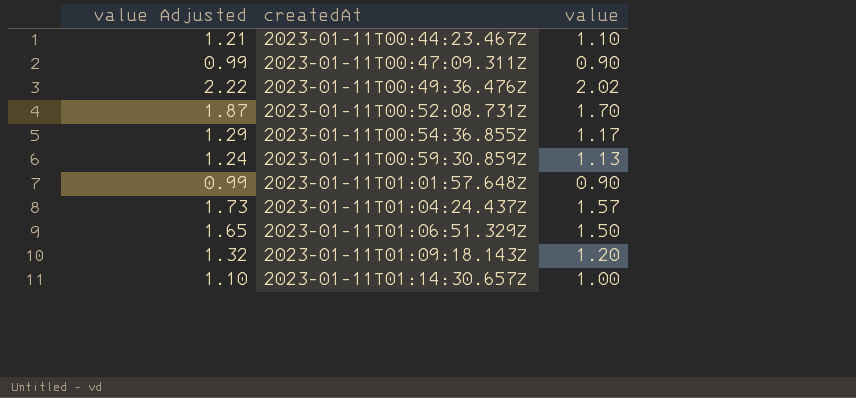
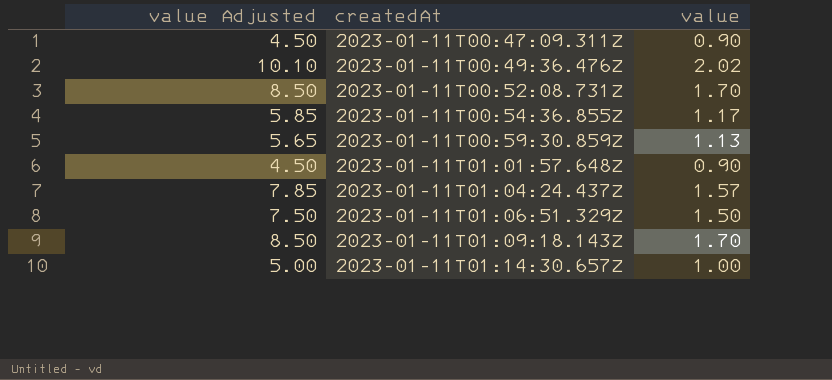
column value Adjusted | formula: [value] * 1.1 -> [value] * 5
row 2023-01-11T00:44:23.467Z: 1.21 | 1.10 -> none
2023-01-11T01:09:18.143Z | value: 1.20 -> 1.70

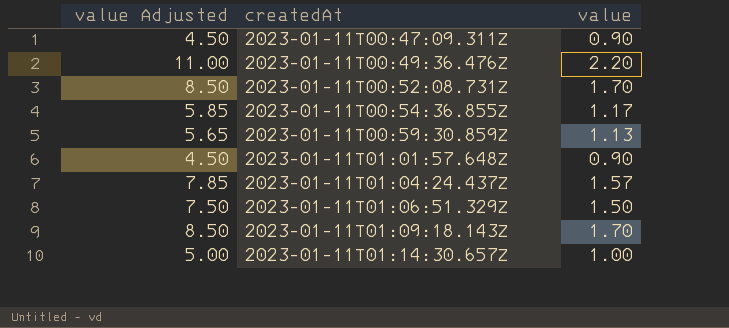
2023-01-11T00:49:36.476Z | value Adjusted: 10.10 -> 11.00
2023-01-11T00:49:36.476Z | value: 2.02 -> 2.20

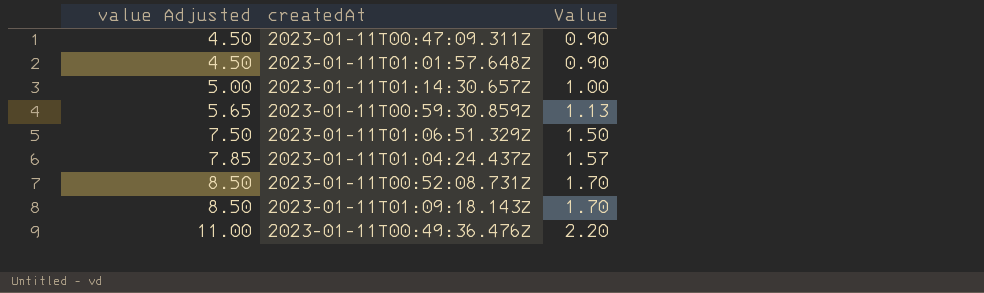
row order: createdAt ascending -> value Adjusted ascending
column name: value -> Value
row 2023-01-11T00:54:36.855Z: 5.85 | 1.17 -> none

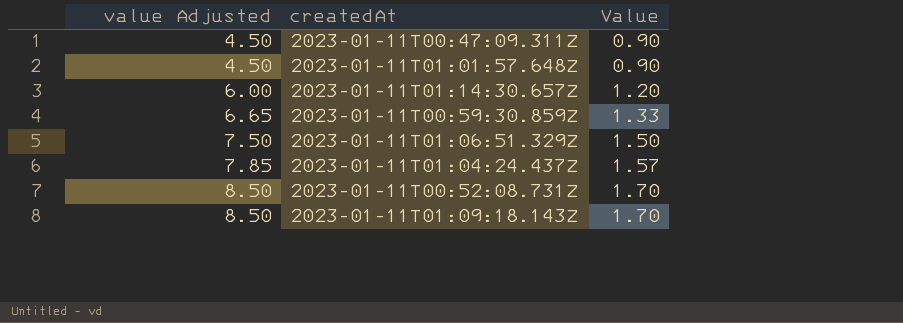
row 2023-01-11T00:49:36.476Z: 11.00 | 2.20 -> none
2023-01-11T01:14:30.657Z | value Adjusted: 5.00 -> 6.00
2023-01-11T01:14:30.657Z | Value: 1.00 -> 1.20
2023-01-11T00:59:30.859Z | value Adjusted: 5.65 -> 6.65
2023-01-11T00:59:30.859Z | Value: 1.13 -> 1.33

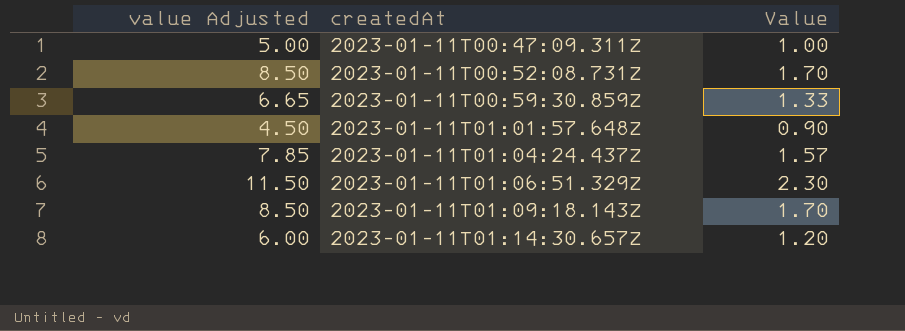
row order: value Adjusted ascending -> createdAt ascending
2023-01-11T00:47:09.311Z | value Adjusted: 4.50 -> 5.00
2023-01-11T00:47:09.311Z | Value: 0.90 -> 1.00
2023-01-11T01:06:51.329Z | value Adjusted: 7.50 -> 11.50
2023-01-11T01:06:51.329Z | Value: 1.50 -> 2.30

